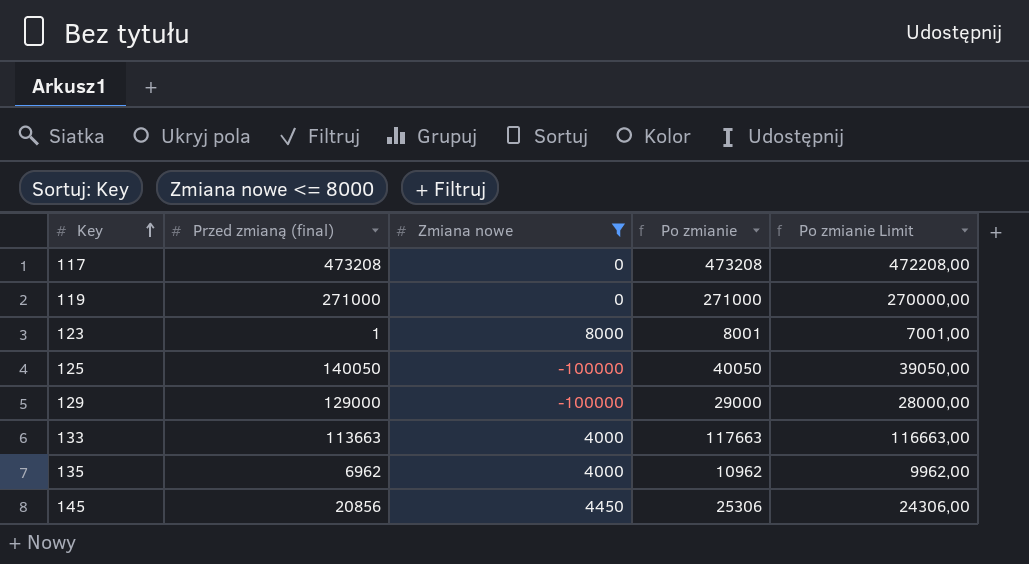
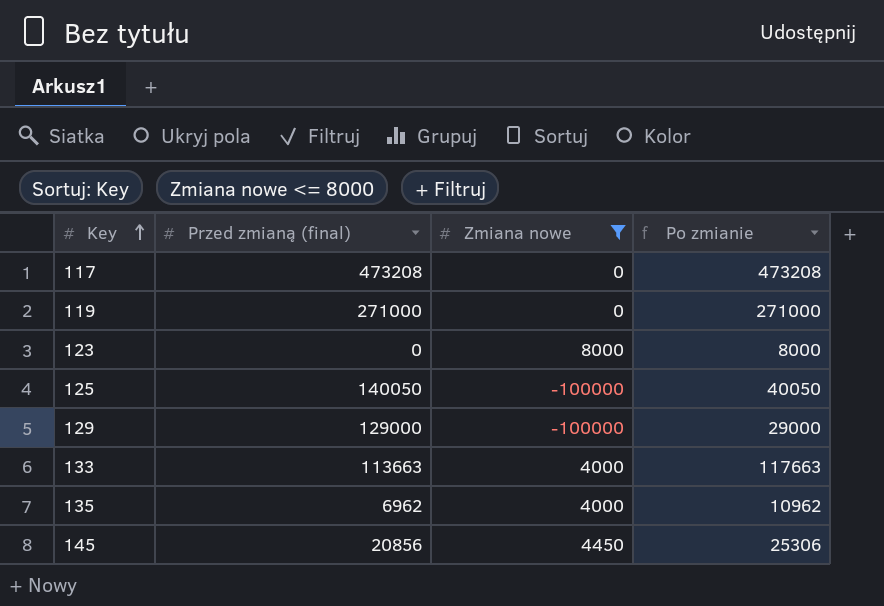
column Po zmianie Limit | formula: [Po zmianie] - 1000 -> none
123 | Przed zmianą (final): 1 -> 0
123 | Po zmianie: 8001 -> 8000

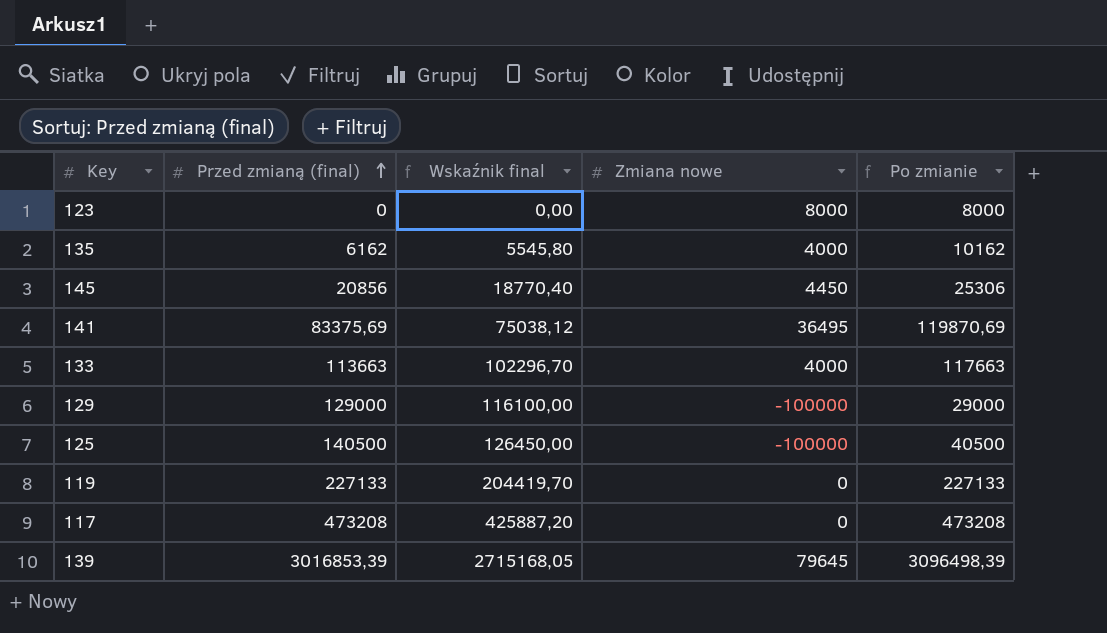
filter: Zmiana nowe <= 8000 -> none
row order: Key ascending -> Przed zmianą (final) ascending
column Wskaźnik final | formula: none -> [Przed zmianą (final)] * 0,9
135 | Przed zmianą (final): 6962 -> 6162
135 | Po zmianie: 10962 -> 10162
125 | Przed zmianą (final): 140050 -> 140500
125 | Po zmianie: 40050 -> 40500
119 | Przed zmianą (final): 271000 -> 227133
119 | Po zmianie: 271000 -> 227133

